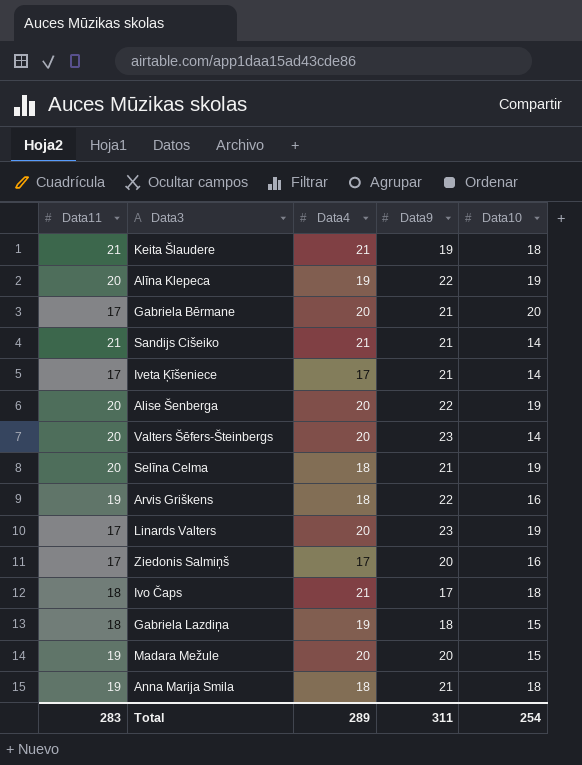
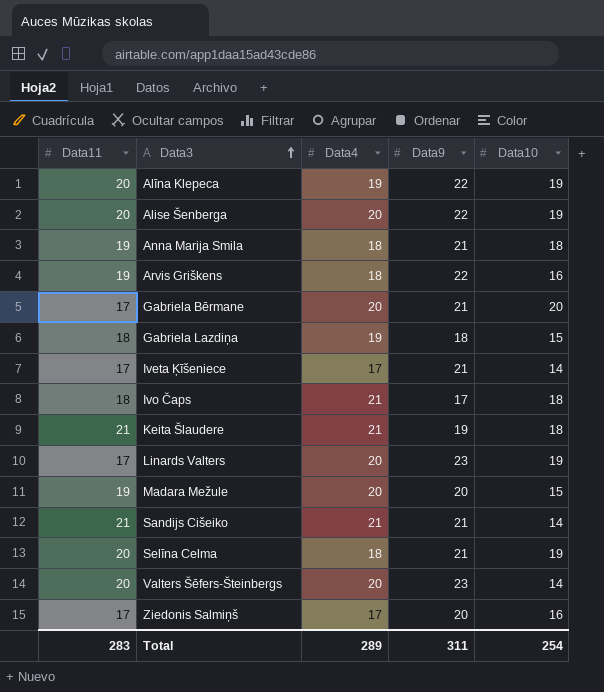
row order: none -> Data3 ascending

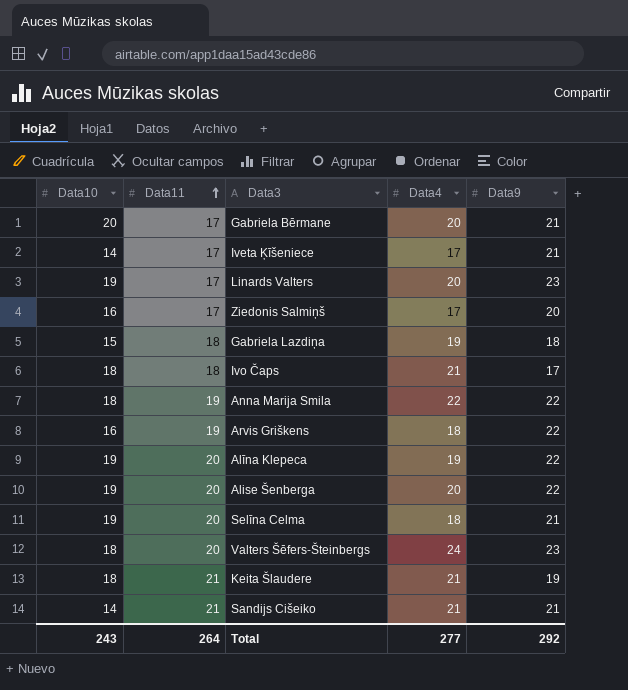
row order: Data3 ascending -> Data11 ascending
column Data10 | position: 5 -> 1
row Madara Mežule: 19 | 20 | 20 | 15 -> none
Anna Marija Smila | Data4: 18 -> 22
Anna Marija Smila | Data9: 21 -> 22
Valters Šēfers-Šteinbergs | Data10: 14 -> 18
Valters Šēfers-Šteinbergs | Data4: 20 -> 24
Total | Data10: 254 -> 243
Total | Data11: 283 -> 264
Total | Data4: 289 -> 277
Total | Data9: 311 -> 292

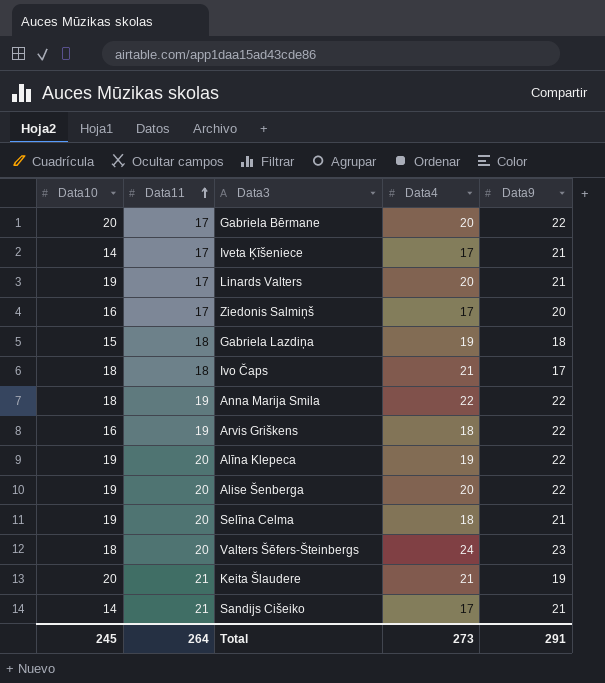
Gabriela Bērmane | Data9: 21 -> 22
Linards Valters | Data9: 23 -> 21
Keita Šlaudere | Data10: 18 -> 20
Sandijs Cišeiko | Data4: 21 -> 17
Total | Data10: 243 -> 245
Total | Data4: 277 -> 273
Total | Data9: 292 -> 291

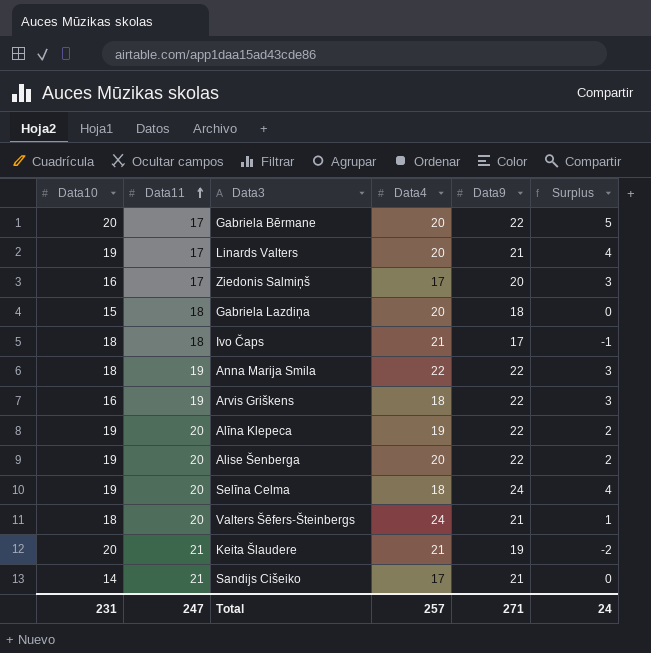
column Surplus | formula: none -> [Data9] - [Data11]
row Iveta Ķīšeniece: 14 | 17 | 17 | 21 -> none
Gabriela Lazdiņa | Data4: 19 -> 20
Selīna Celma | Data9: 21 -> 24
Valters Šēfers-Šteinbergs | Data9: 23 -> 21
Total | Data10: 245 -> 231
Total | Data11: 264 -> 247
Total | Data4: 273 -> 257
Total | Data9: 291 -> 271

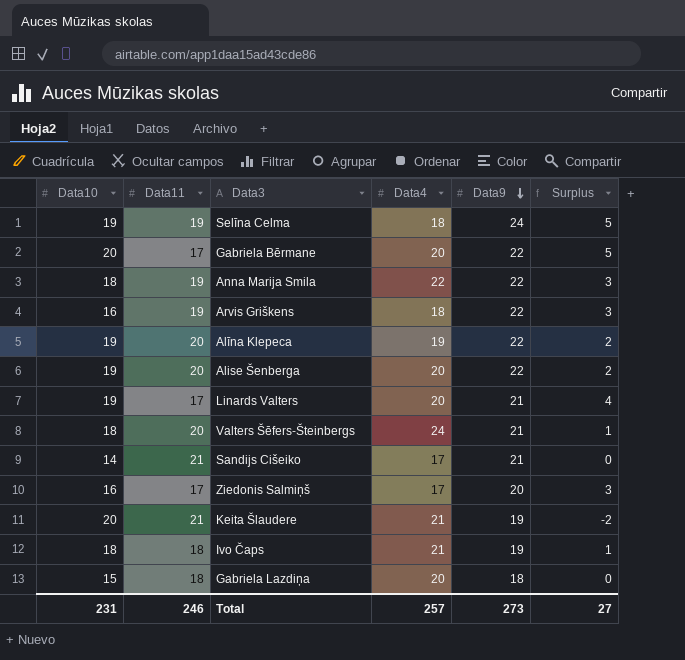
row order: Data11 ascending -> Data9 descending
Selīna Celma | Data11: 20 -> 19
Selīna Celma | Surplus: 4 -> 5
Ivo Čaps | Data9: 17 -> 19
Ivo Čaps | Surplus: -1 -> 1
Total | Data11: 247 -> 246
Total | Data9: 271 -> 273
Total | Surplus: 24 -> 27

